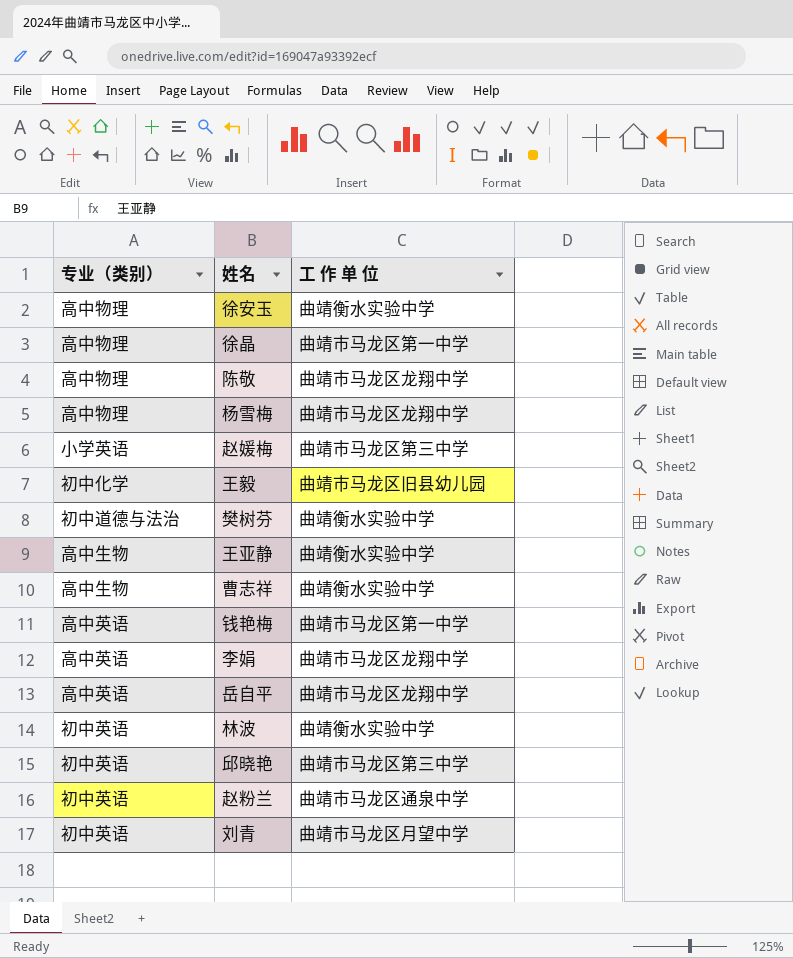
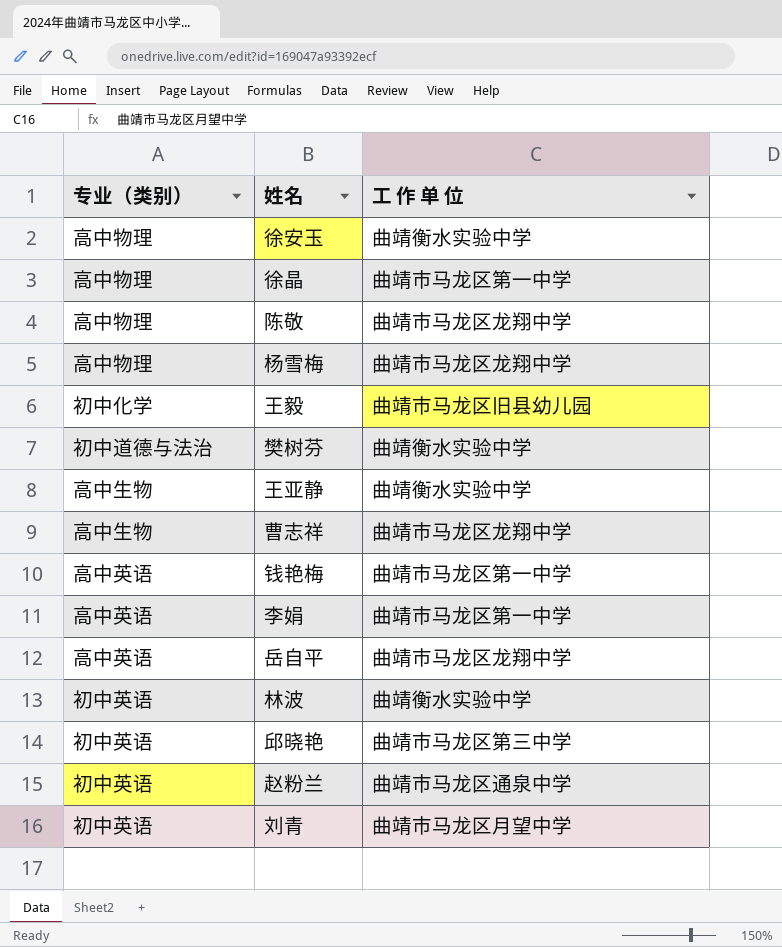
row 赵媛梅: 小学英语 | 曲靖市马龙区第三中学 -> none
曹志祥 | 工 作 单 位: 曲靖衡水实验中学 -> 曲靖市马龙区龙翔中学
李娟 | 工 作 单 位: 曲靖市马龙区龙翔中学 -> 曲靖市马龙区第一中学

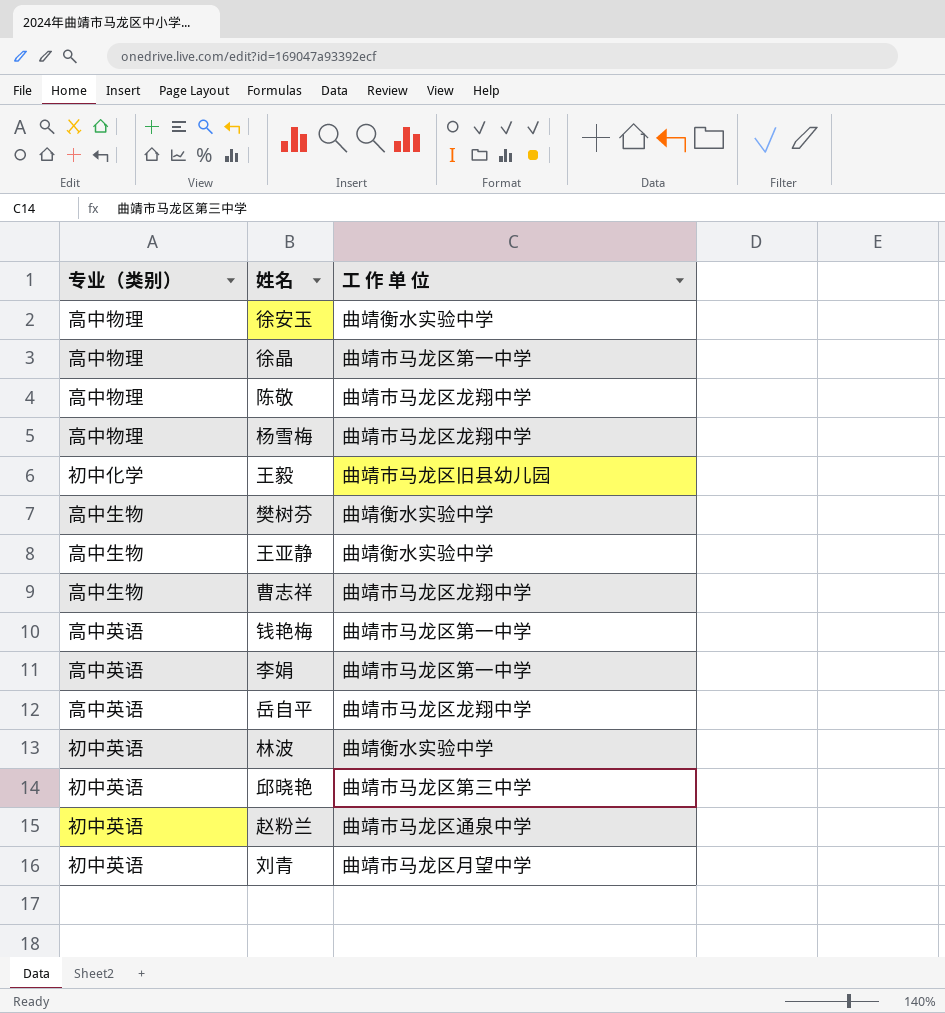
樊树芬 | 专业（类别）: 初中道德与法治 -> 高中生物

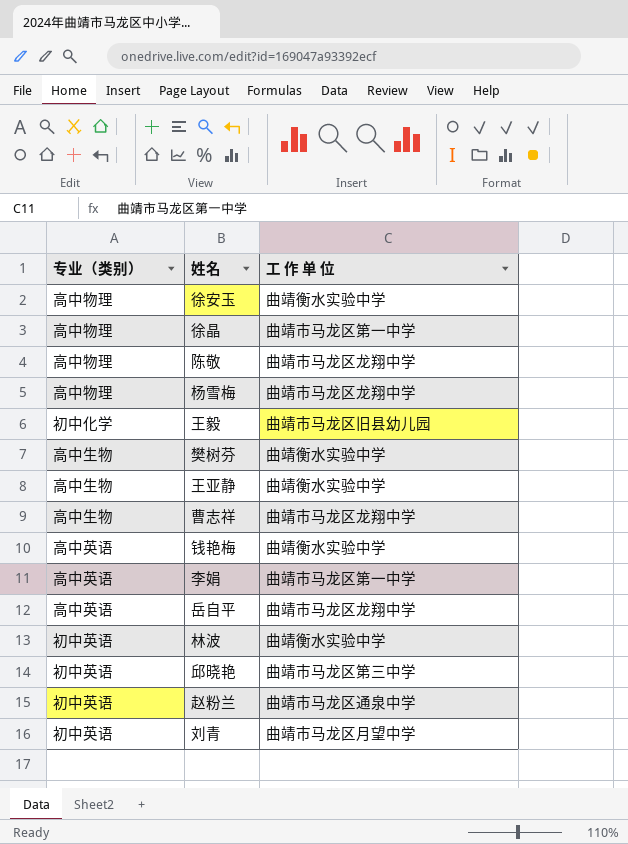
钱艳梅 | 工 作 单 位: 曲靖市马龙区第一中学 -> 曲靖衡水实验中学

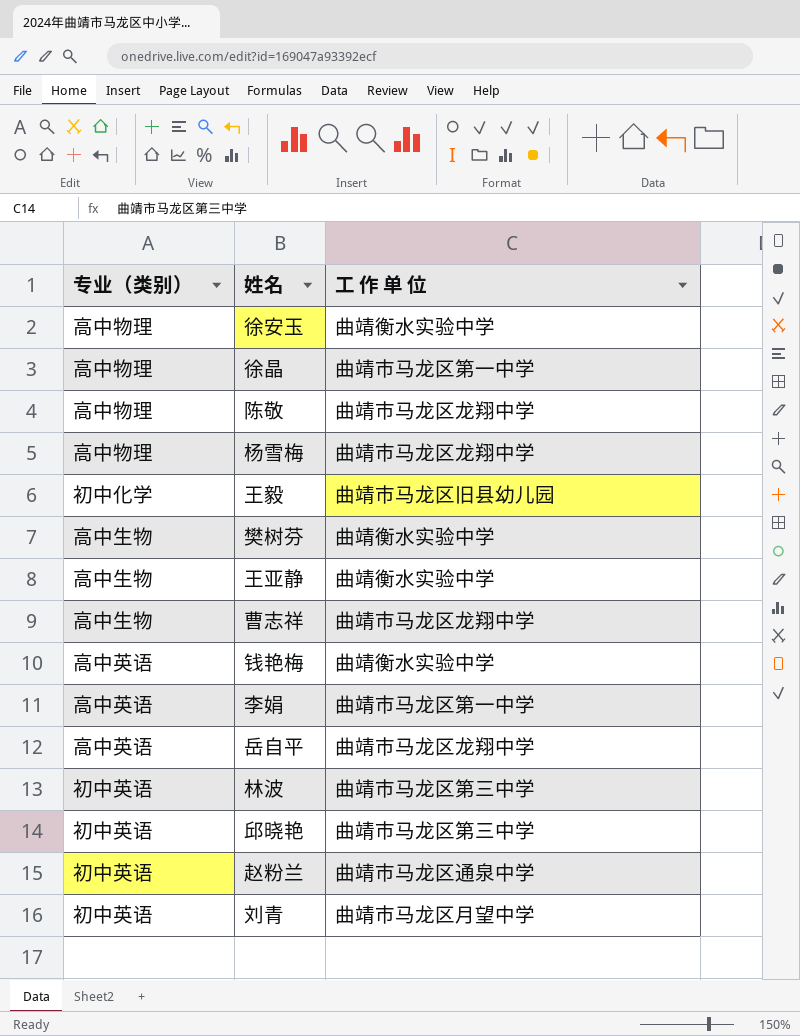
林波 | 工 作 单 位: 曲靖衡水实验中学 -> 曲靖市马龙区第三中学

